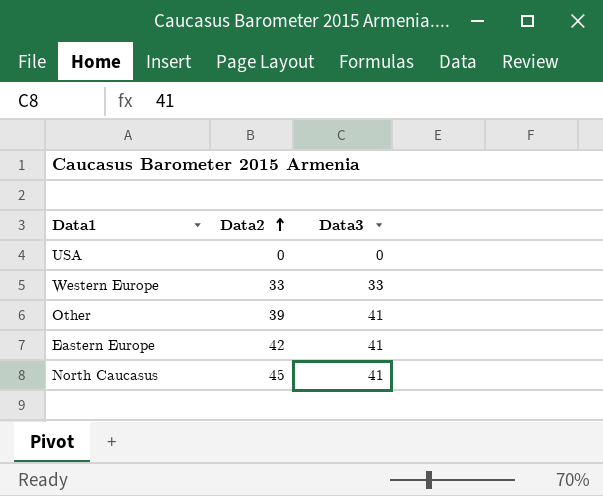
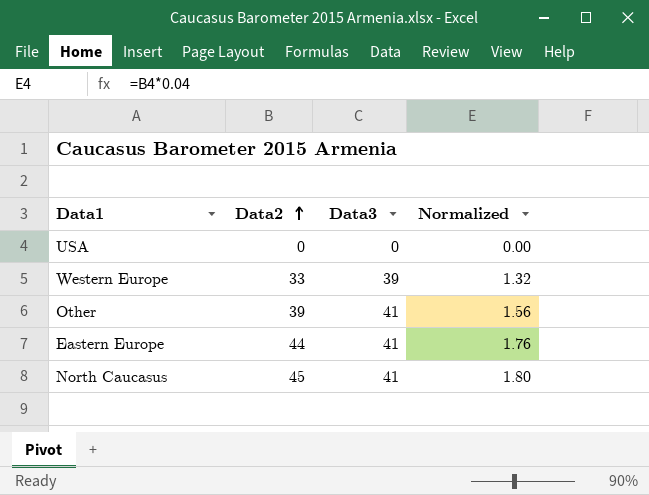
column Normalized | formula: none -> [Data2] * 0.04
Western Europe | Data3: 33 -> 39
Eastern Europe | Data2: 42 -> 44

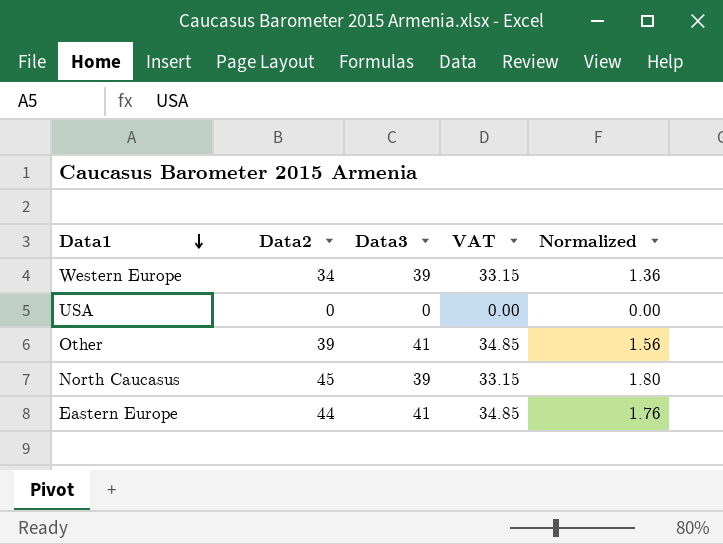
row order: Data2 ascending -> Data1 descending
column VAT | formula: none -> [Data3] * 0.85
Western Europe | Data2: 33 -> 34
Western Europe | Normalized: 1.32 -> 1.36
North Caucasus | Data3: 41 -> 39

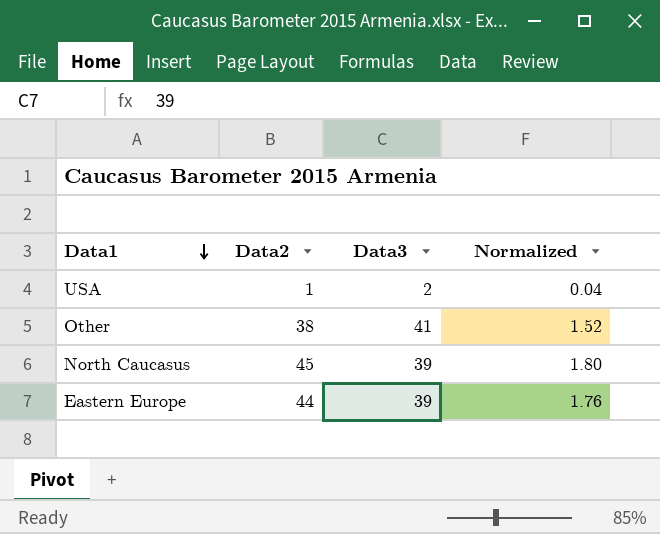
column VAT | formula: [Data3] * 0.85 -> none
row Western Europe: 34 | 39 | 33.15 | 1.36 -> none
USA | Data2: 0 -> 1
USA | Data3: 0 -> 2
USA | Normalized: 0.00 -> 0.04
Other | Data2: 39 -> 38
Other | Normalized: 1.56 -> 1.52
Eastern Europe | Data3: 41 -> 39

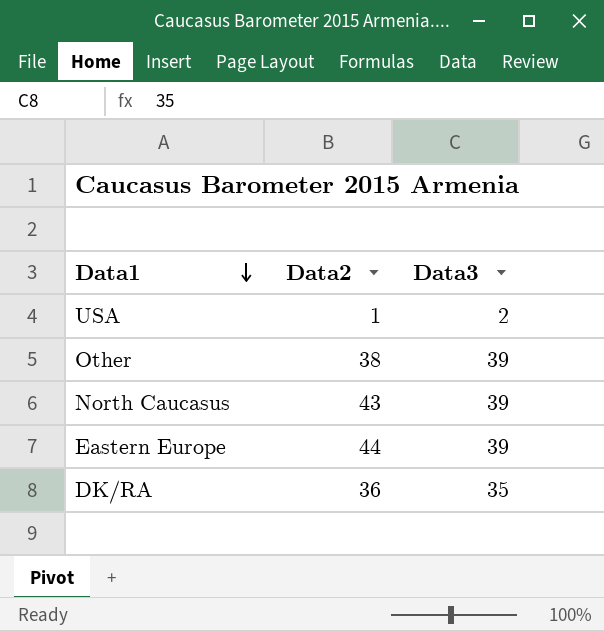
column Normalized | formula: [Data2] * 0.04 -> none
Other | Data3: 41 -> 39
North Caucasus | Data2: 45 -> 43
row DK/RA: none -> 36 | 35

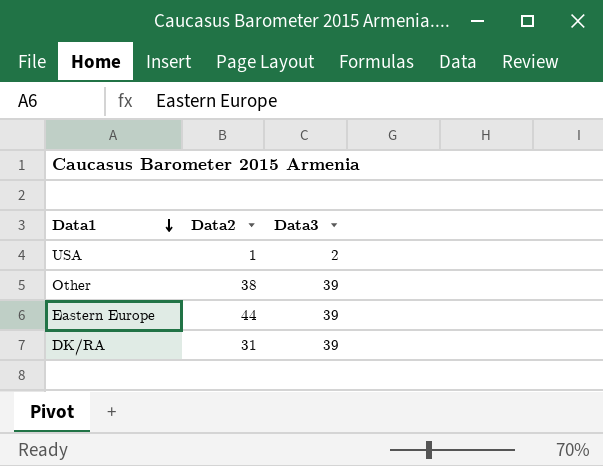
row North Caucasus: 43 | 39 -> none
DK/RA | Data2: 36 -> 31
DK/RA | Data3: 35 -> 39

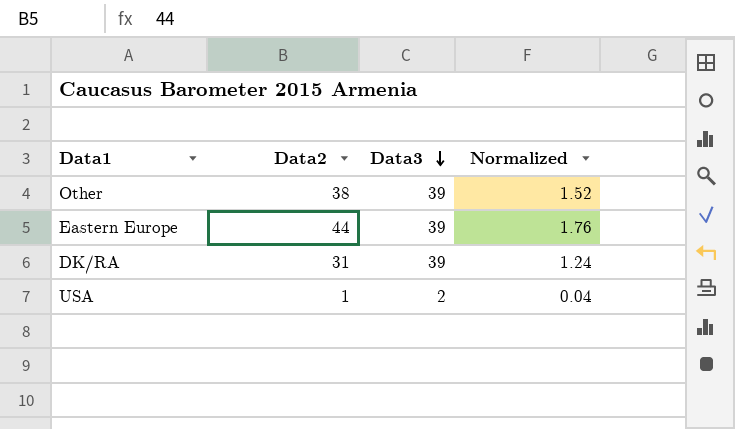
row order: Data1 descending -> Data3 descending
column Normalized | formula: none -> [Data2] * 0.04

